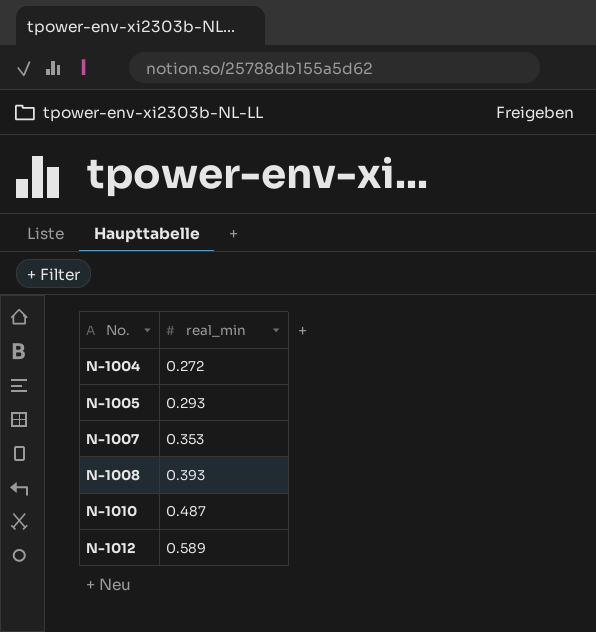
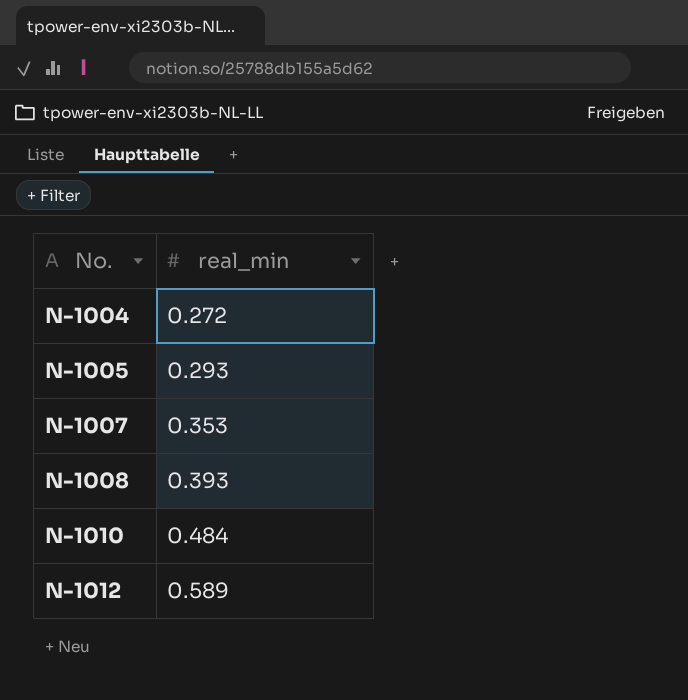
N-1010 | real_min: 0.487 -> 0.484

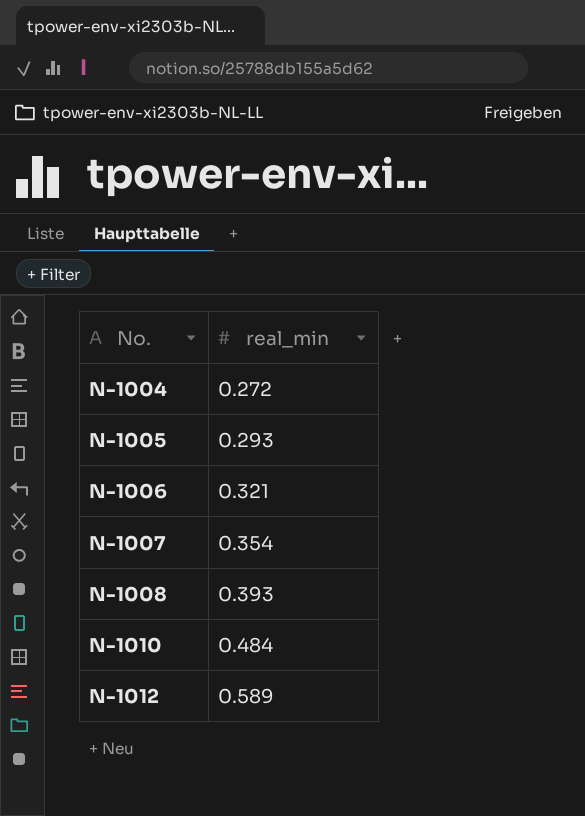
row N-1006: none -> 0.321
N-1007 | real_min: 0.353 -> 0.354

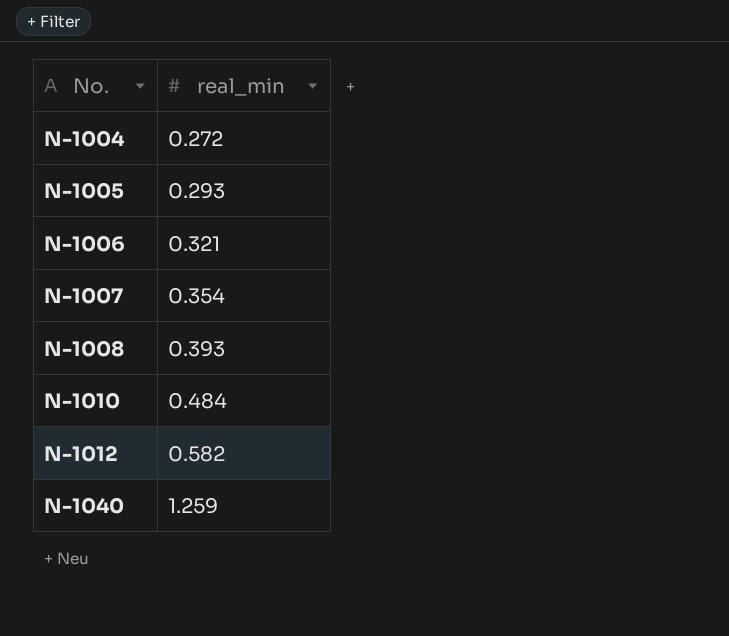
N-1012 | real_min: 0.589 -> 0.582
row N-1040: none -> 1.259

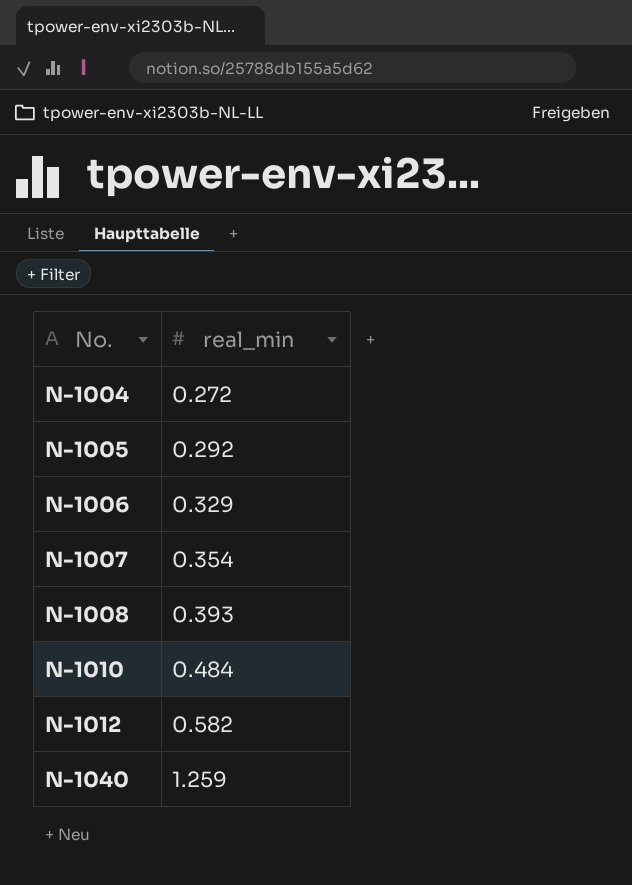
N-1005 | real_min: 0.293 -> 0.292
N-1006 | real_min: 0.321 -> 0.329

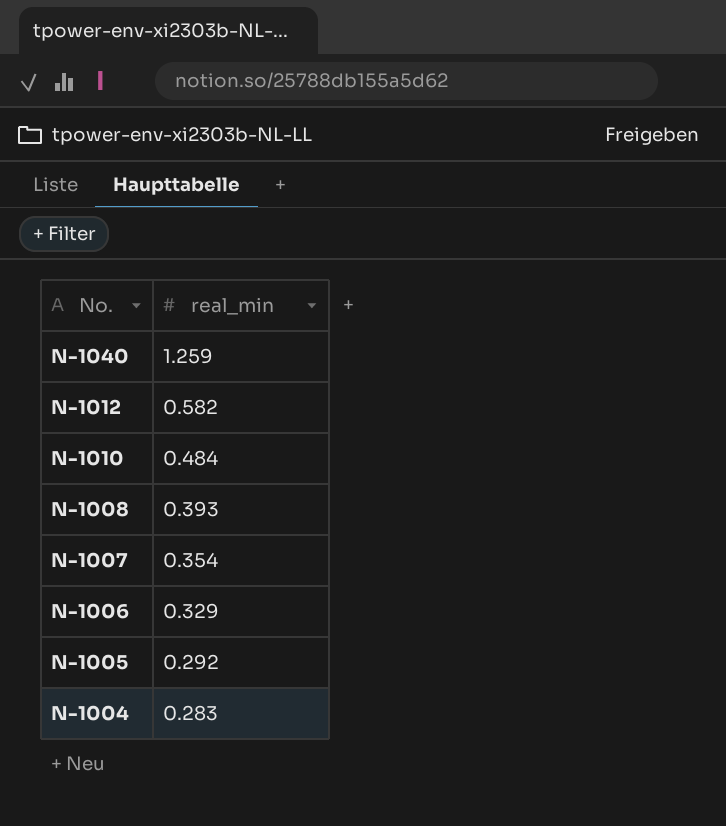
row order: No. ascending -> No. descending
N-1004 | real_min: 0.272 -> 0.283

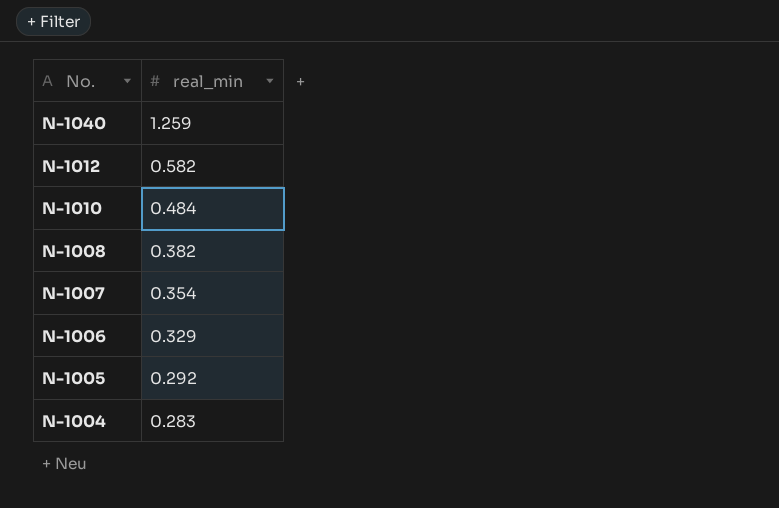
N-1008 | real_min: 0.393 -> 0.382

